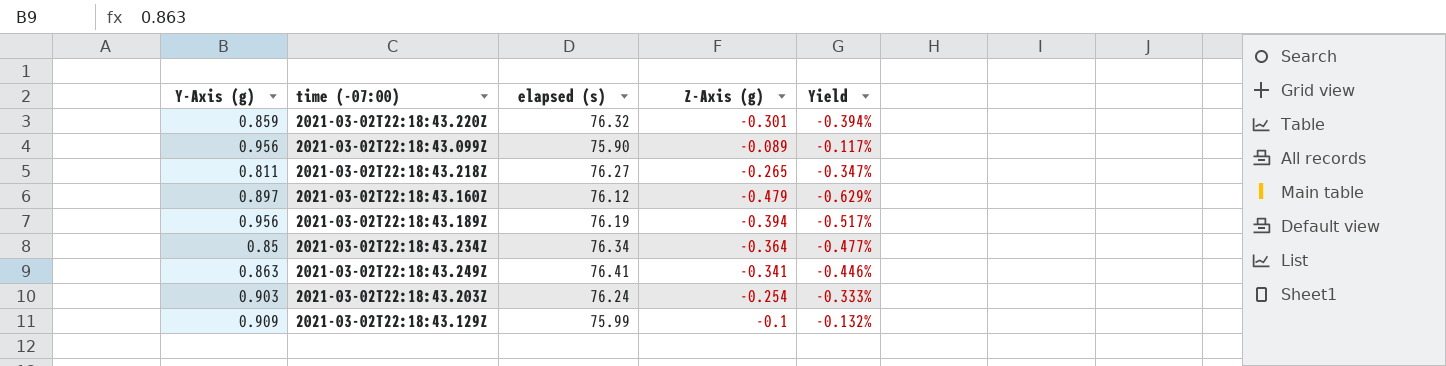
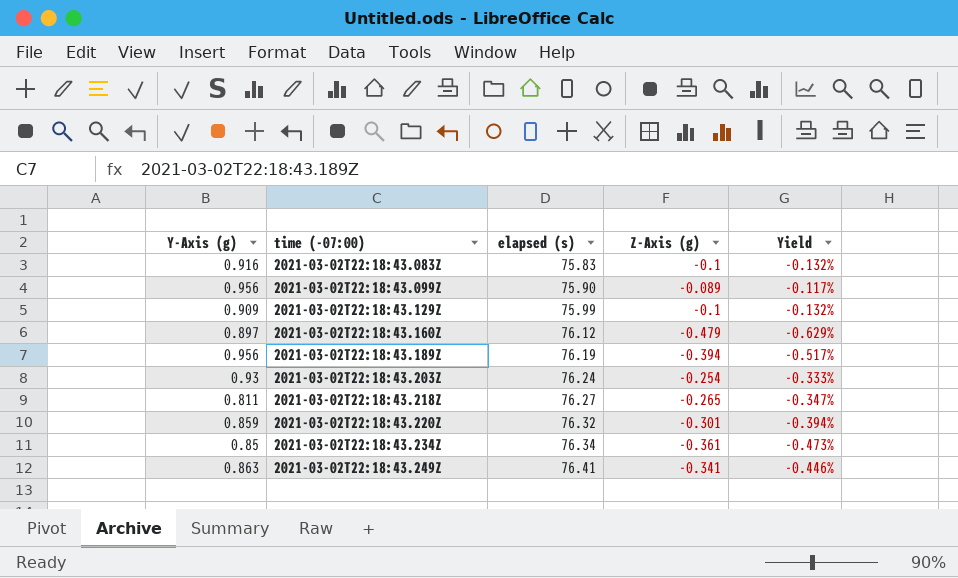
row order: none -> time (-07:00) ascending
row 2021-03-02T22:18:43.083Z: none -> 0.916 | 75.83 | -0.1 | -0.132%
2021-03-02T22:18:43.203Z | Y-Axis (g): 0.903 -> 0.93
2021-03-02T22:18:43.234Z | Z-Axis (g): -0.364 -> -0.361
2021-03-02T22:18:43.234Z | Yield: -0.477% -> -0.473%

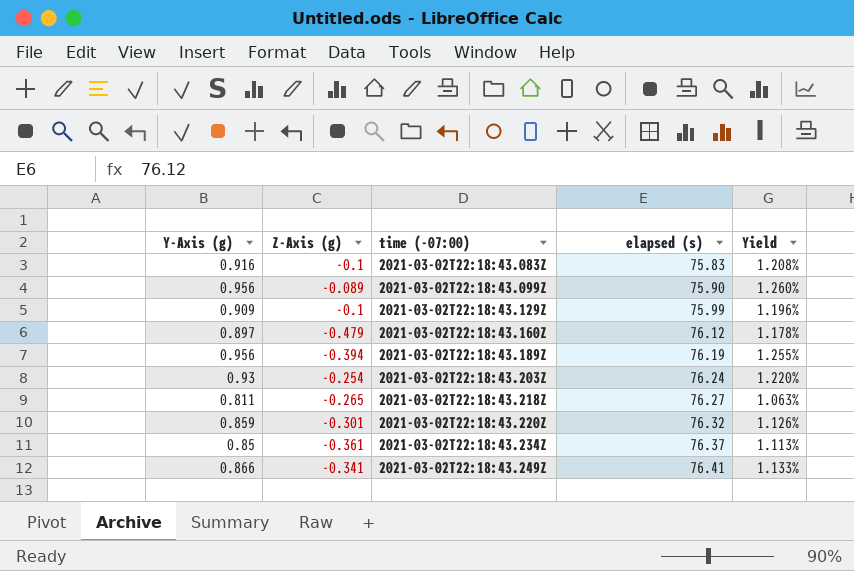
column Z-Axis (g) | position: 4 -> 2
column Yield | formula: [Z-Axis (g)] / [elapsed (s)] -> [Y-Axis (g)] / [elapsed (s)]
2021-03-02T22:18:43.234Z | elapsed (s): 76.34 -> 76.37
2021-03-02T22:18:43.249Z | Y-Axis (g): 0.863 -> 0.866

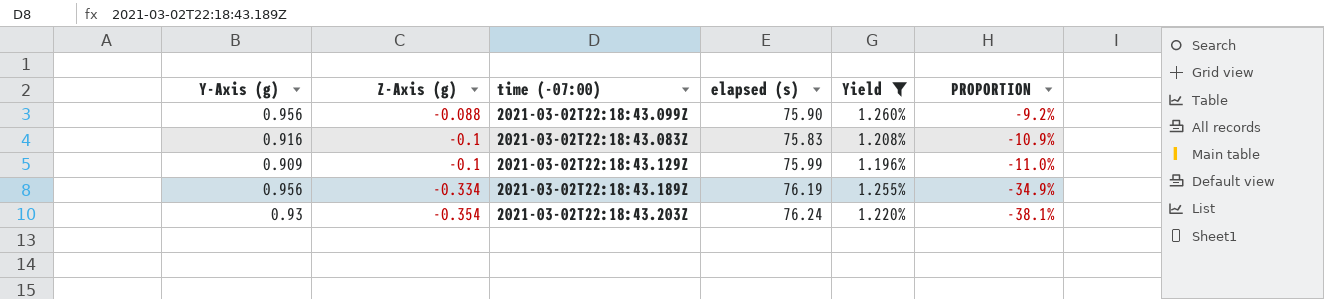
filter: none -> Yield >= 1.196%
row order: time (-07:00) ascending -> Z-Axis (g) descending
column PROPORTION | formula: none -> [Z-Axis (g)] / [Y-Axis (g)]
2021-03-02T22:18:43.099Z | Z-Axis (g): -0.089 -> -0.088
2021-03-02T22:18:43.189Z | Z-Axis (g): -0.394 -> -0.334
2021-03-02T22:18:43.203Z | Z-Axis (g): -0.254 -> -0.354

